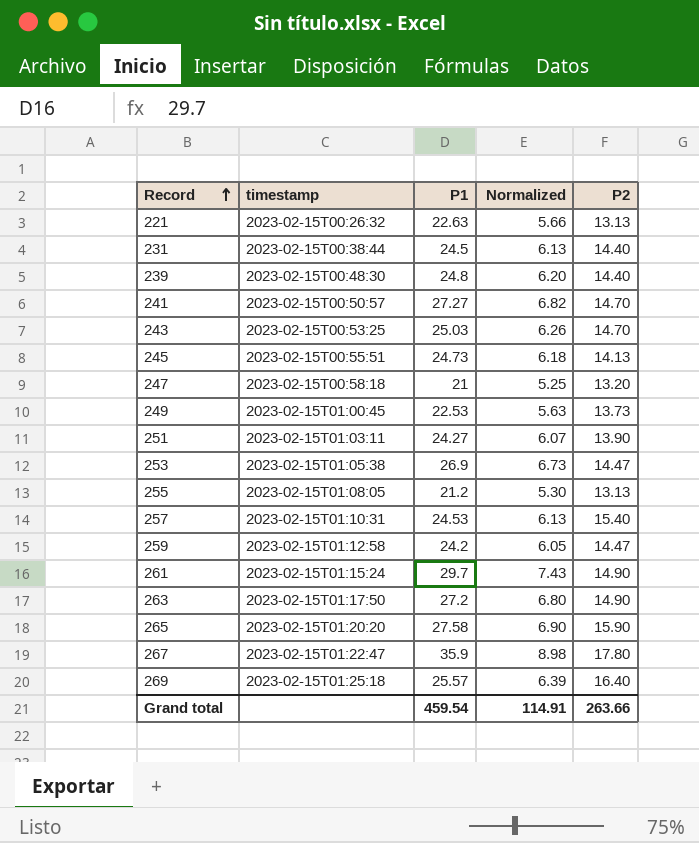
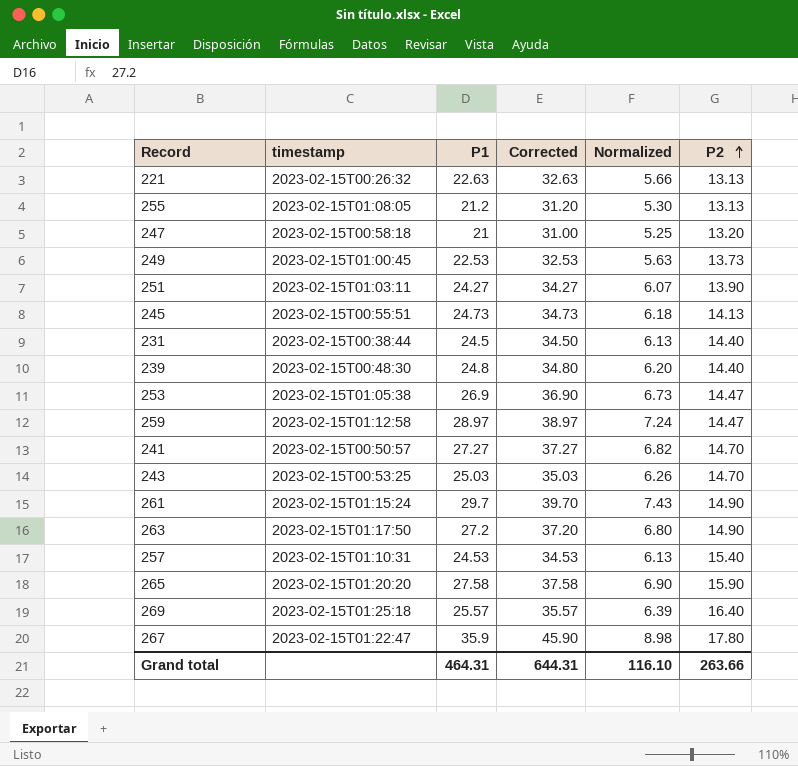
row order: Record ascending -> P2 ascending
column Corrected | formula: none -> [P1] + 10
259 | P1: 24.2 -> 28.97
259 | Normalized: 6.05 -> 7.24
Grand total | P1: 459.54 -> 464.31
Grand total | Normalized: 114.91 -> 116.10

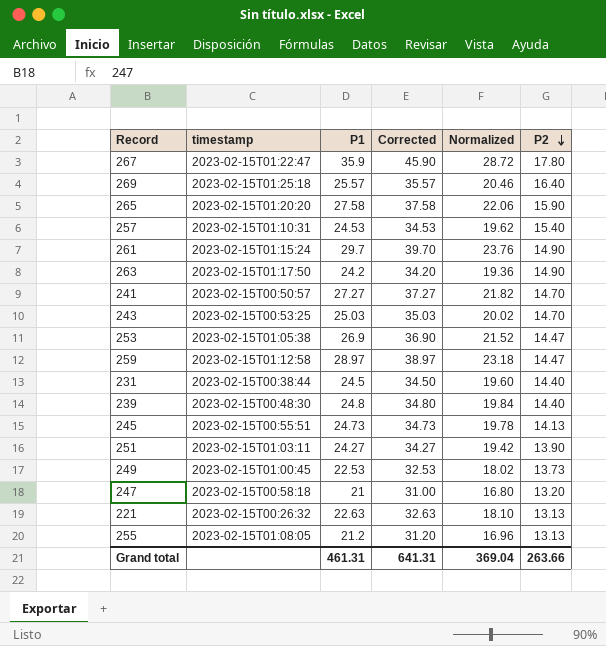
row order: P2 ascending -> P2 descending
column Normalized | formula: [P1] * 0.25 -> [P1] * 0.8
263 | P1: 27.2 -> 24.2
263 | Corrected: 37.20 -> 34.20
Grand total | P1: 464.31 -> 461.31
Grand total | Corrected: 644.31 -> 641.31
Grand total | Normalized: 116.10 -> 369.04

